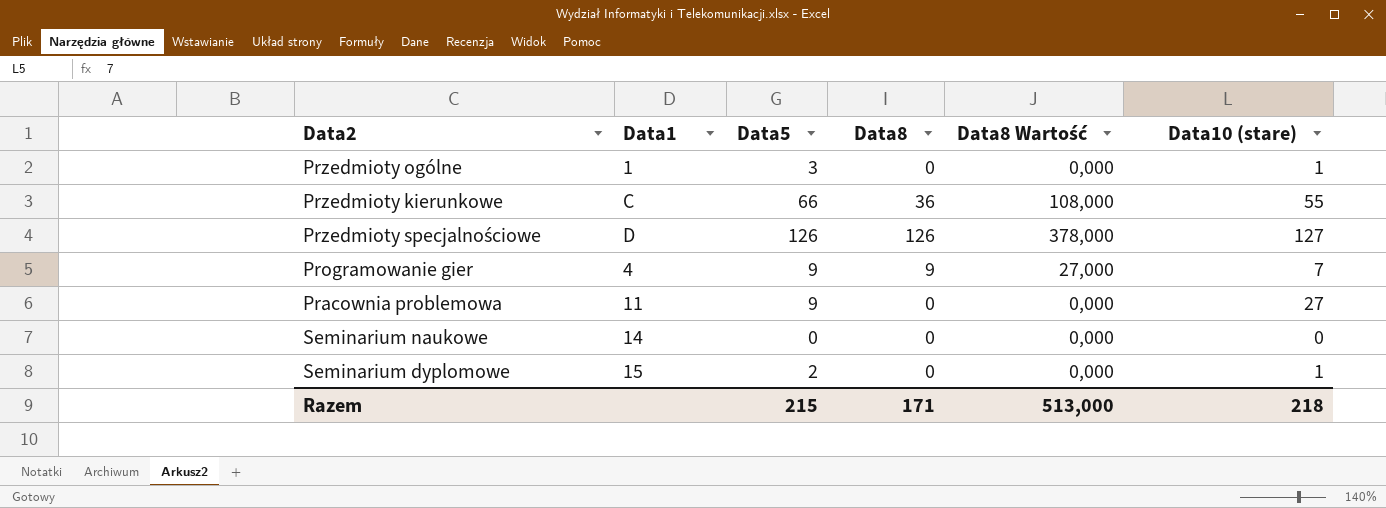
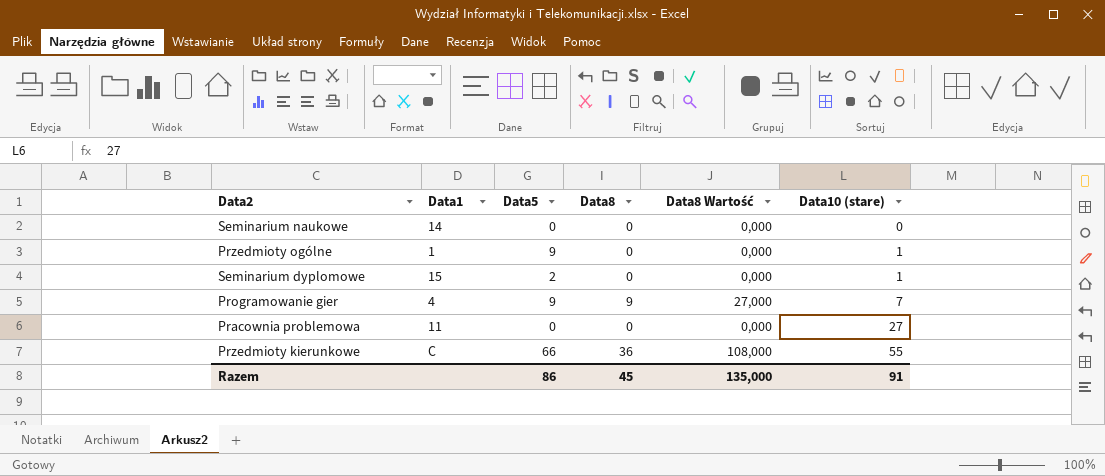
row order: none -> Data10 (stare) ascending
row Przedmioty specjalnościowe: D | 126 | 126 | 378,000 | 127 -> none
Przedmioty ogólne | Data5: 3 -> 9
Pracownia problemowa | Data5: 9 -> 0
Razem | Data5: 215 -> 86
Razem | Data8: 171 -> 45
Razem | Data8 Wartość: 513,000 -> 135,000
Razem | Data10 (stare): 218 -> 91

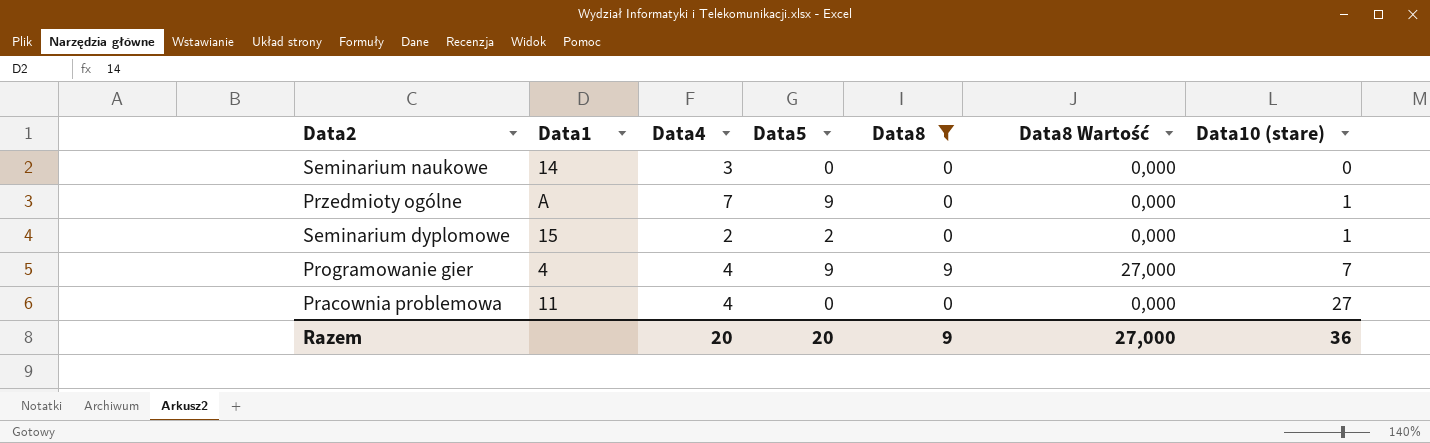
filter: none -> Data8 != 36
column Data4 | position: none -> 3
Przedmioty ogólne | Data1: 1 -> A
Razem | Data5: 86 -> 20
Razem | Data8: 45 -> 9
Razem | Data8 Wartość: 135,000 -> 27,000
Razem | Data10 (stare): 91 -> 36

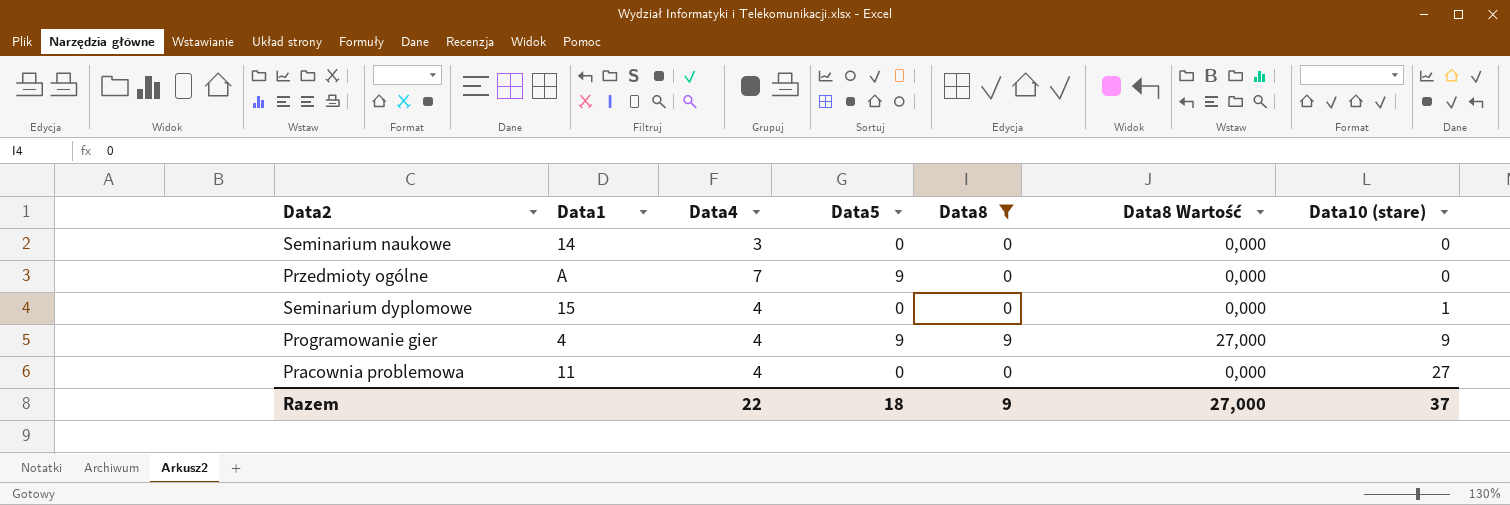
Przedmioty ogólne | Data10 (stare): 1 -> 0
Seminarium dyplomowe | Data4: 2 -> 4
Seminarium dyplomowe | Data5: 2 -> 0
Programowanie gier | Data10 (stare): 7 -> 9
Razem | Data4: 20 -> 22
Razem | Data5: 20 -> 18
Razem | Data10 (stare): 36 -> 37

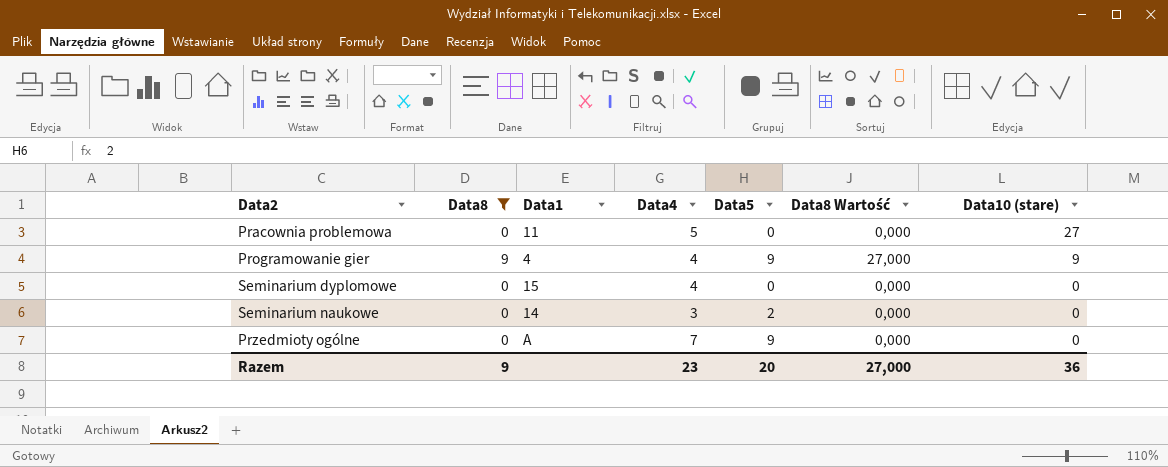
row order: Data10 (stare) ascending -> Data10 (stare) descending
column Data8 | position: 5 -> 2
Pracownia problemowa | Data4: 4 -> 5
Seminarium dyplomowe | Data10 (stare): 1 -> 0
Seminarium naukowe | Data5: 0 -> 2
Razem | Data4: 22 -> 23
Razem | Data5: 18 -> 20
Razem | Data10 (stare): 37 -> 36

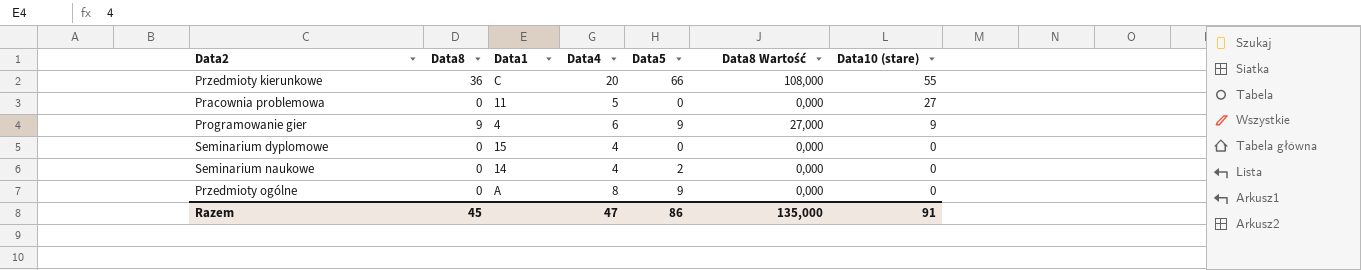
filter: Data8 != 36 -> none
Programowanie gier | Data4: 4 -> 6
Seminarium naukowe | Data4: 3 -> 4
Przedmioty ogólne | Data4: 7 -> 8
Razem | Data8: 9 -> 45
Razem | Data4: 23 -> 47
Razem | Data5: 20 -> 86
Razem | Data8 Wartość: 27,000 -> 135,000
Razem | Data10 (stare): 36 -> 91

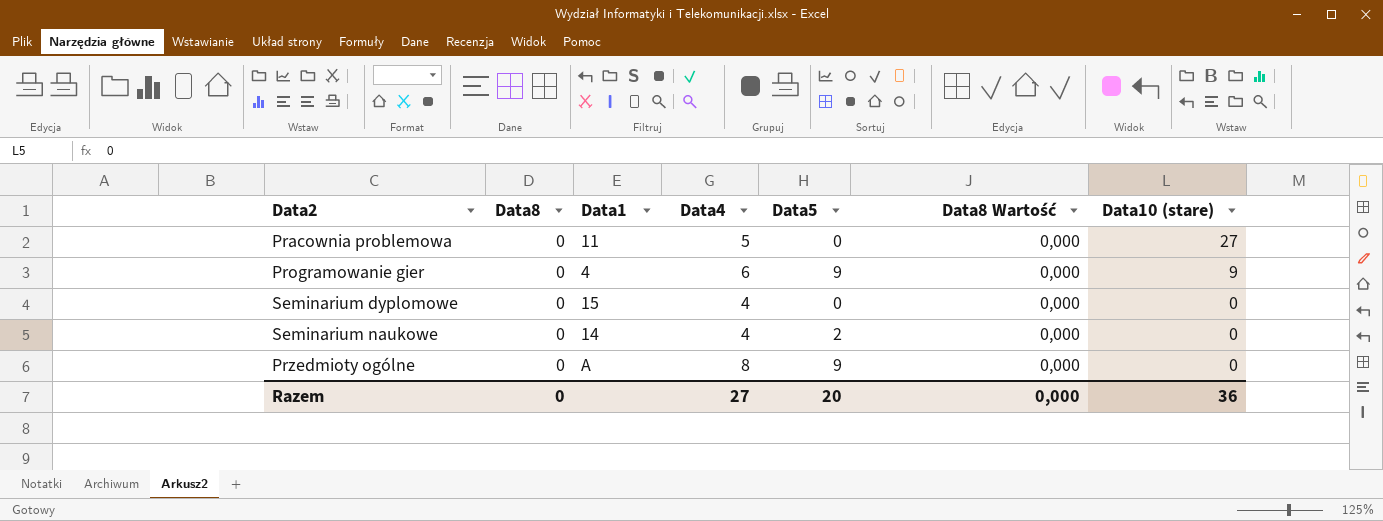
row Przedmioty kierunkowe: 36 | C | 20 | 66 | 108,000 | 55 -> none
Programowanie gier | Data8: 9 -> 0
Programowanie gier | Data8 Wartość: 27,000 -> 0,000
Razem | Data8: 45 -> 0
Razem | Data4: 47 -> 27
Razem | Data5: 86 -> 20
Razem | Data8 Wartość: 135,000 -> 0,000
Razem | Data10 (stare): 91 -> 36

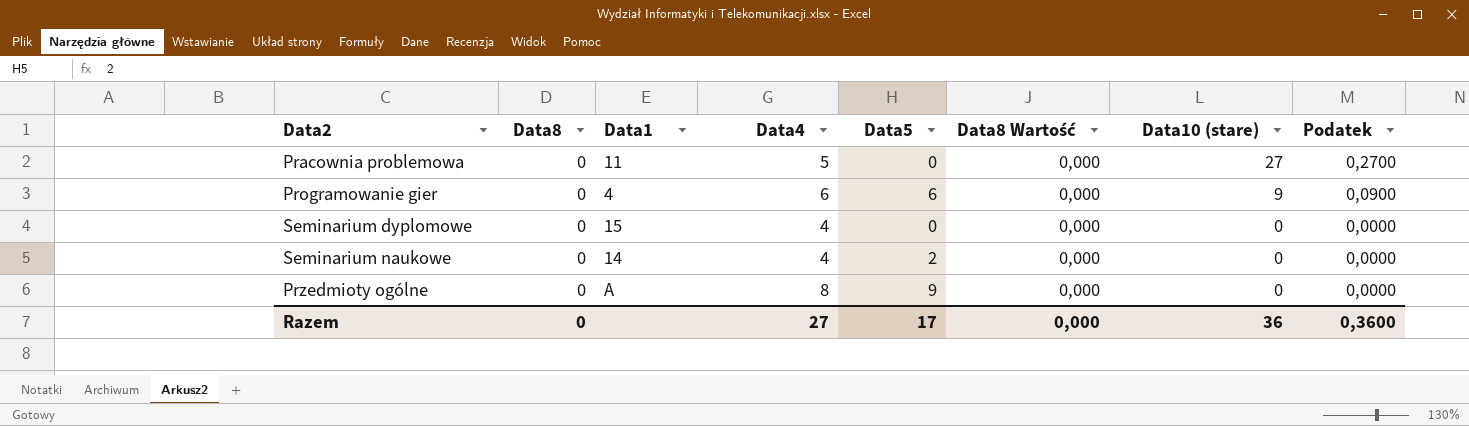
column Podatek | formula: none -> [Data10 (stare)] * 0,01
Programowanie gier | Data5: 9 -> 6
Razem | Data5: 20 -> 17

